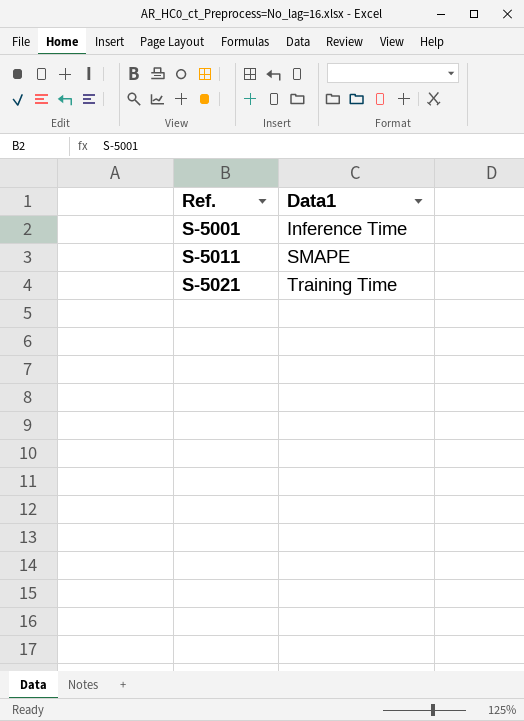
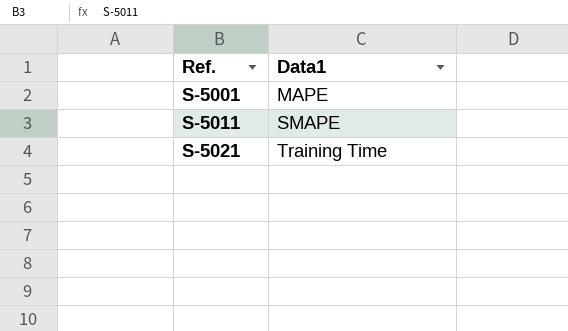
S-5001 | Data1: Inference Time -> MAPE

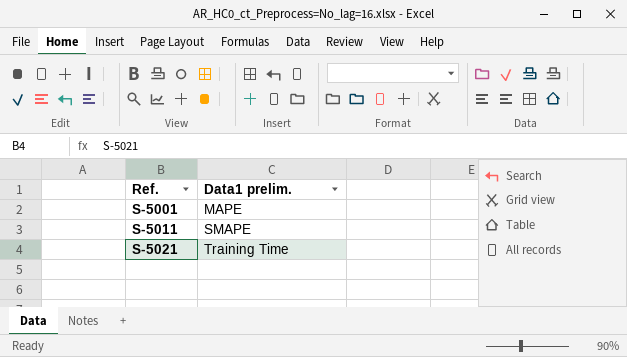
column name: Data1 -> Data1 prelim.

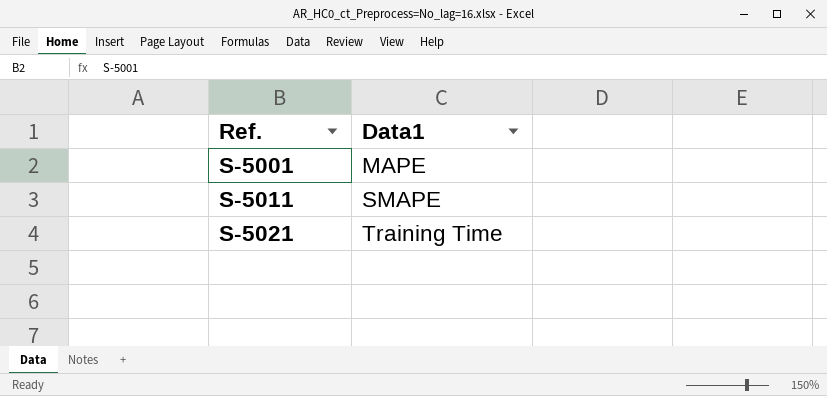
column name: Data1 prelim. -> Data1

